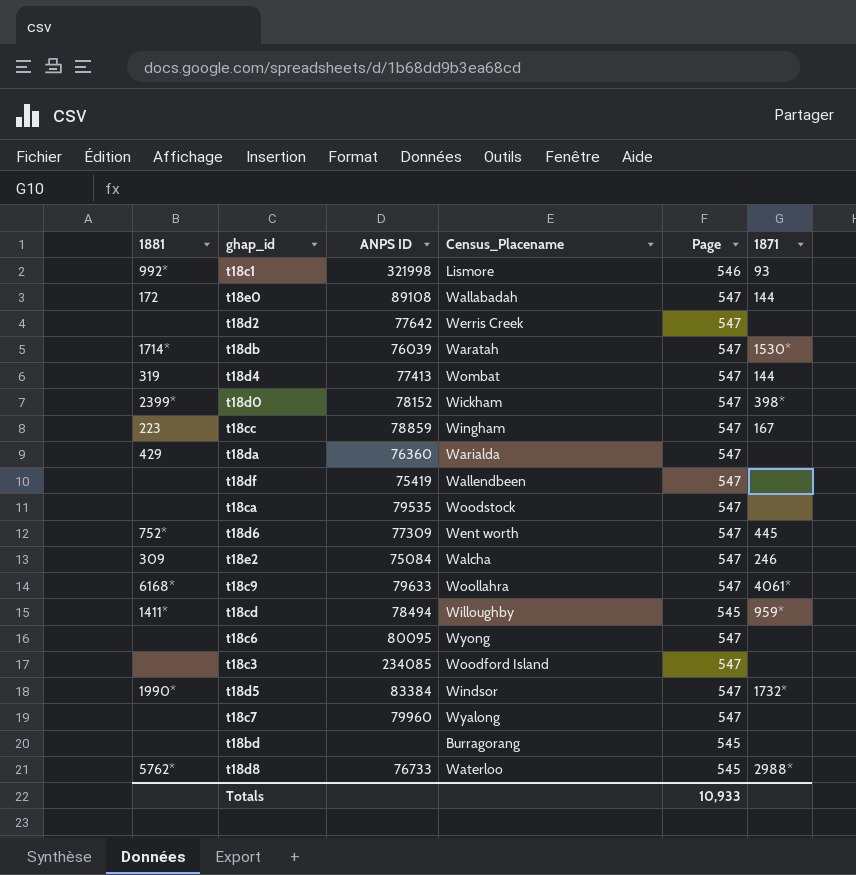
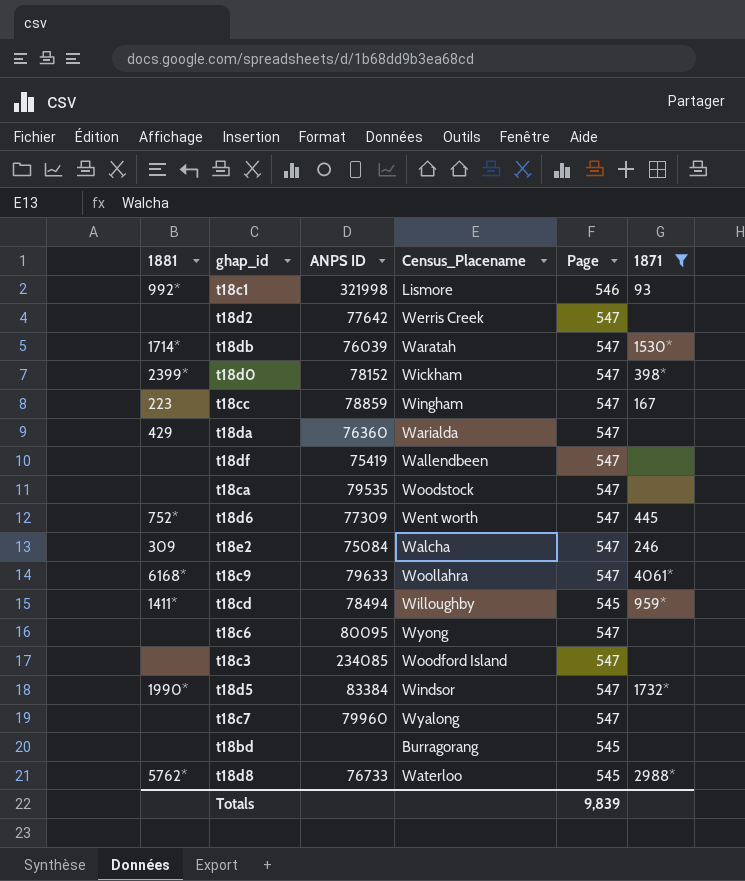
filter: none -> 1871 != 144
Totals | Page: 10,933 -> 9,839

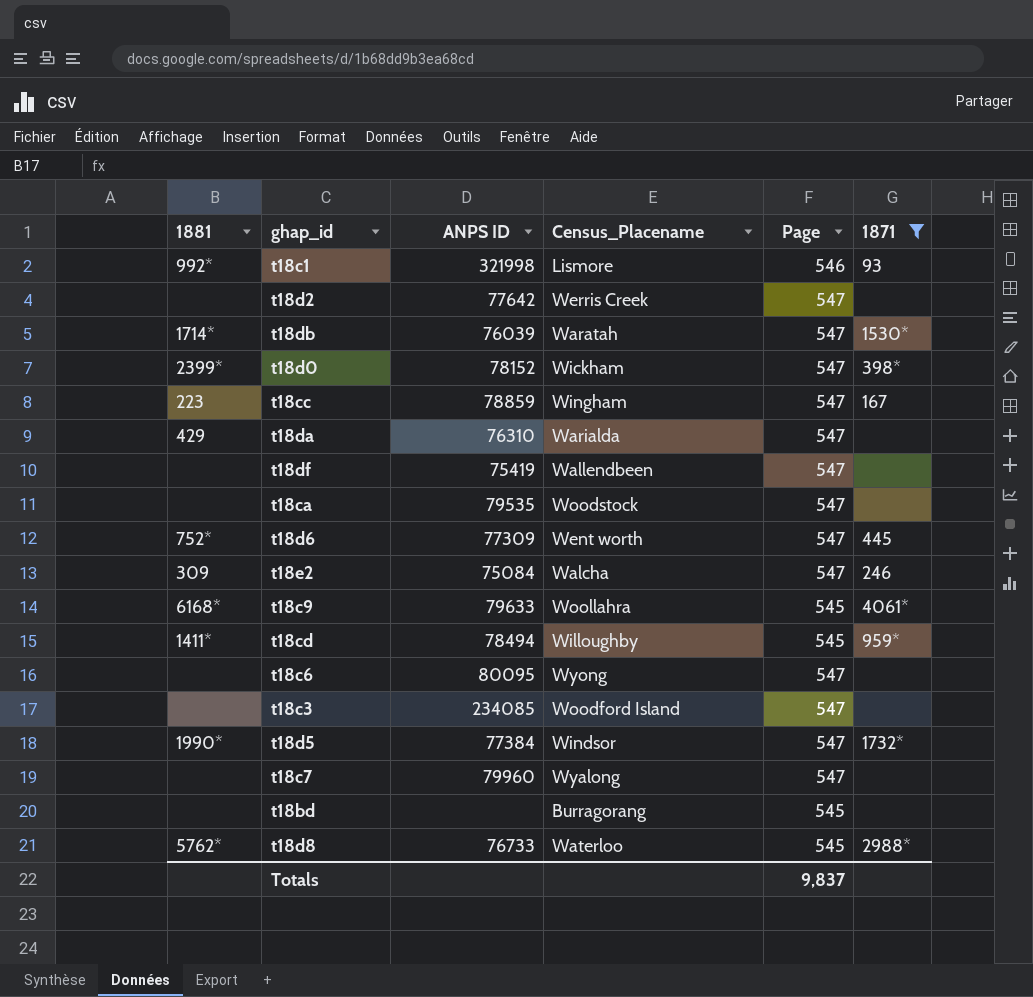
t18da | ANPS ID: 76360 -> 76310
t18c9 | Page: 547 -> 545
t18d5 | ANPS ID: 83384 -> 77384
Totals | Page: 9,839 -> 9,837

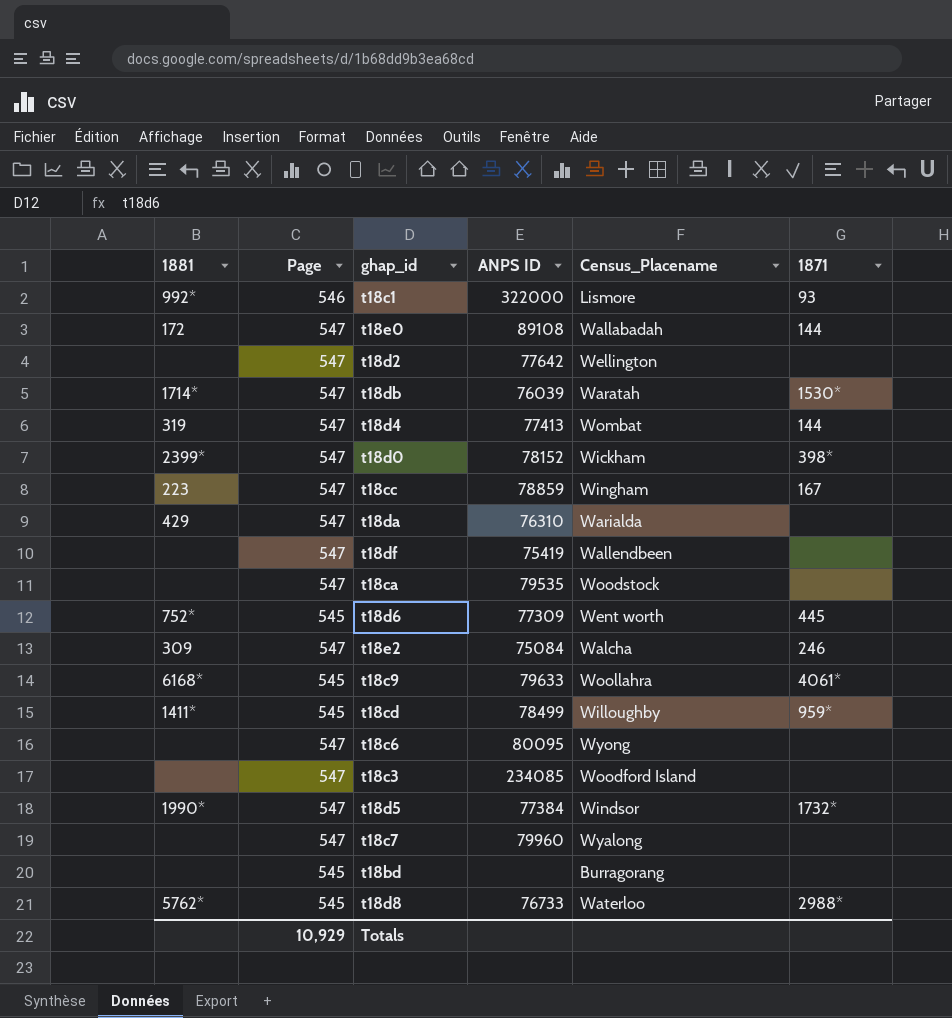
filter: 1871 != 144 -> none
column Page | position: 5 -> 2
t18c1 | ANPS ID: 321998 -> 322000
t18d2 | Census_Placename: Werris Creek -> Wellington
t18d6 | Page: 547 -> 545
t18cd | ANPS ID: 78494 -> 78499
Totals | Page: 9,837 -> 10,929

